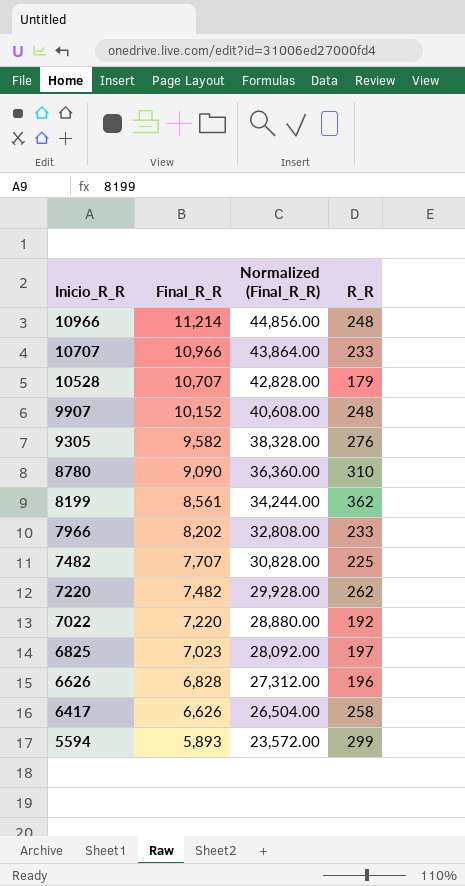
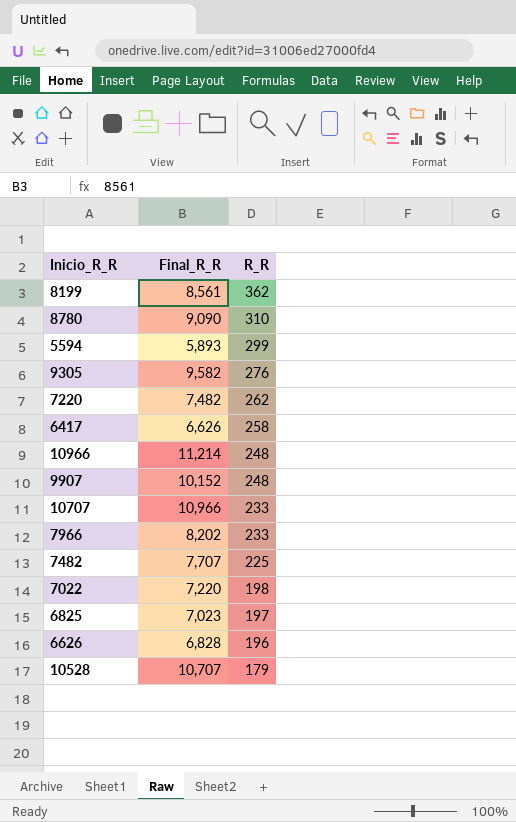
row order: Inicio_R_R descending -> R_R descending
column Normalized (Final_R_R) | formula: [Final_R_R] * 4 -> none
7022 | R_R: 192 -> 198

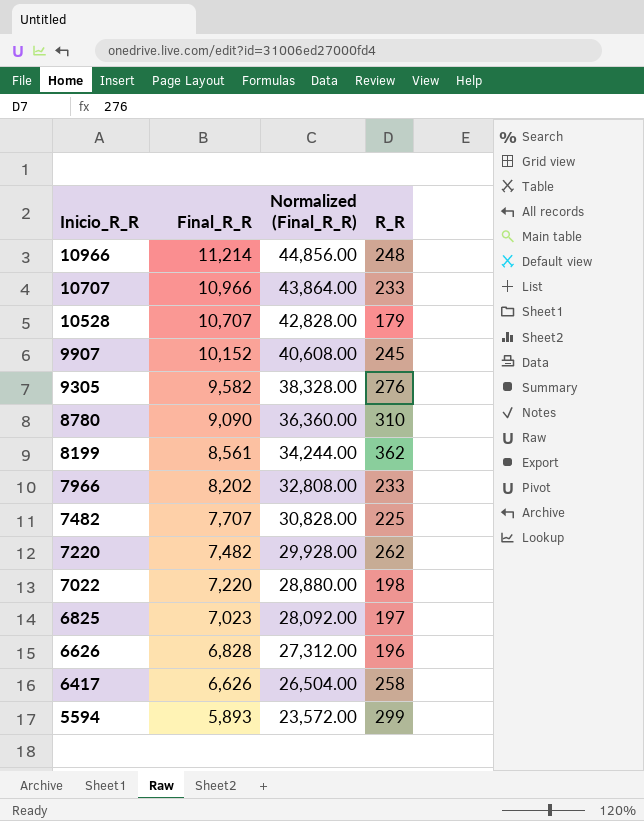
row order: R_R descending -> Inicio_R_R descending
column Normalized (Final_R_R) | formula: none -> [Final_R_R] * 4
9907 | R_R: 248 -> 245

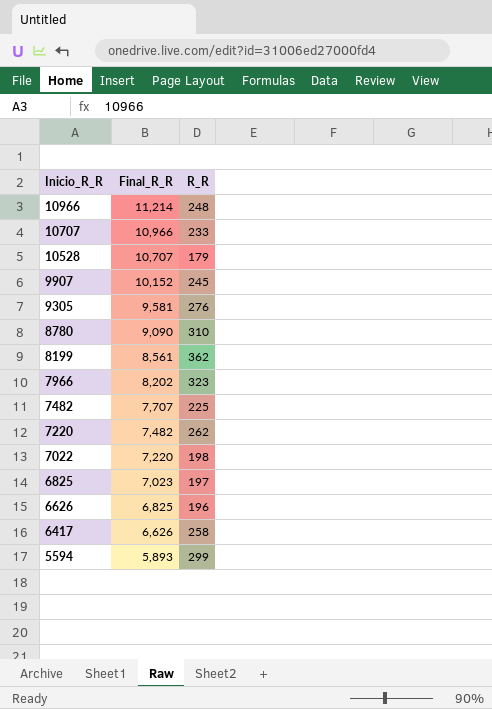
column Normalized (Final_R_R) | formula: [Final_R_R] * 4 -> none
9305 | Final_R_R: 9,582 -> 9,581
7966 | R_R: 233 -> 323
6626 | Final_R_R: 6,828 -> 6,825

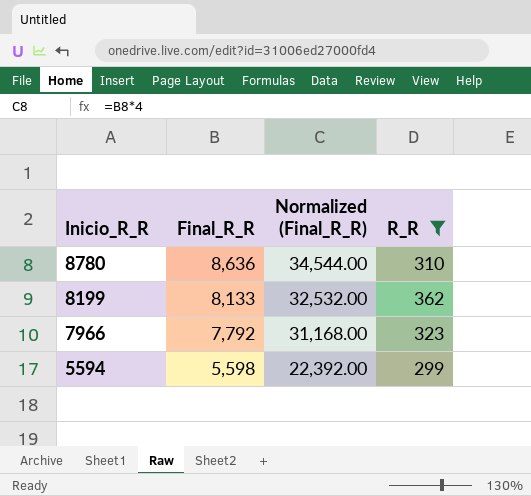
filter: none -> R_R >= 299
column Normalized (Final_R_R) | formula: none -> [Final_R_R] * 4
8780 | Final_R_R: 9,090 -> 8,636
8199 | Final_R_R: 8,561 -> 8,133
7966 | Final_R_R: 8,202 -> 7,792
5594 | Final_R_R: 5,893 -> 5,598

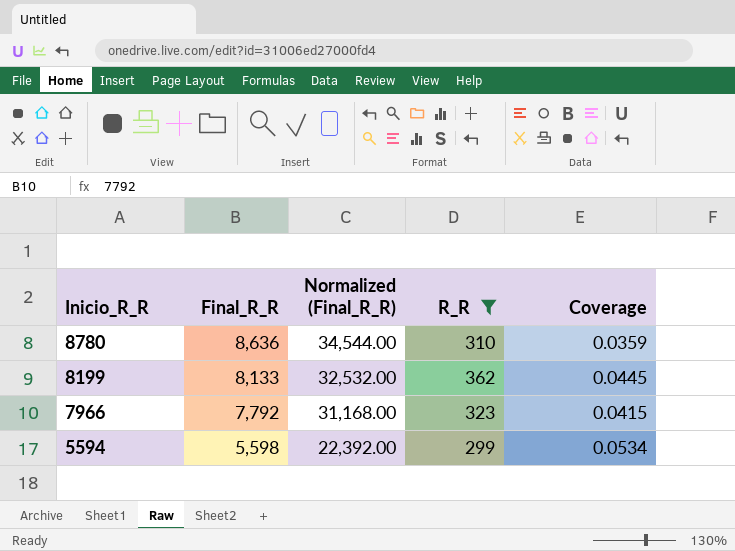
column Coverage | formula: none -> [R_R] / [Final_R_R]

